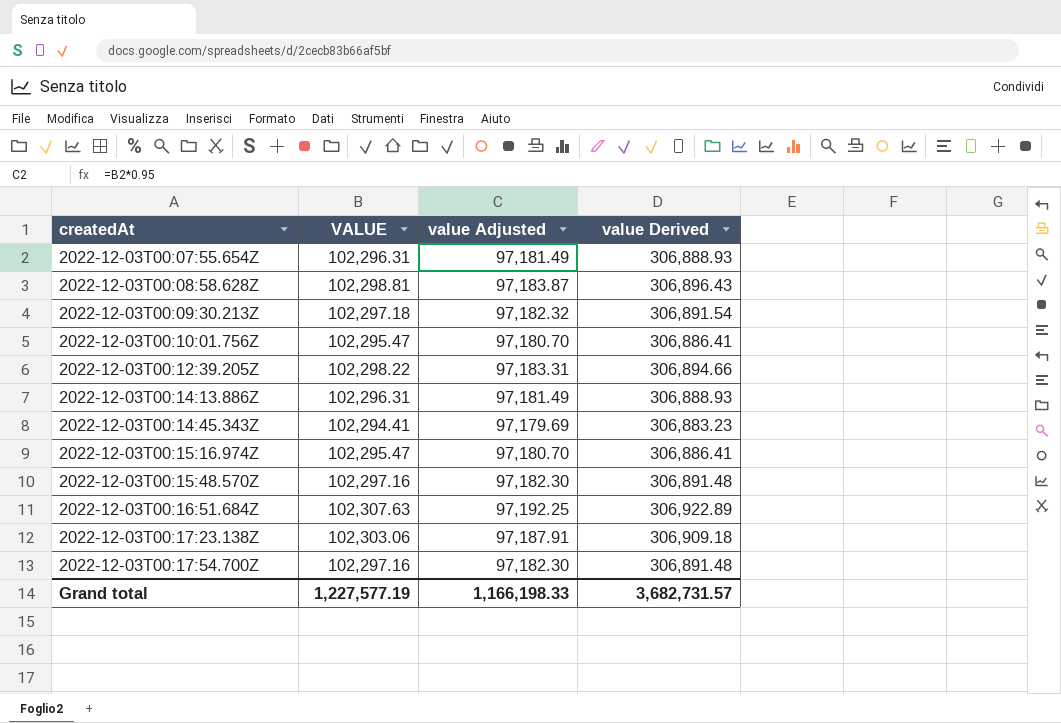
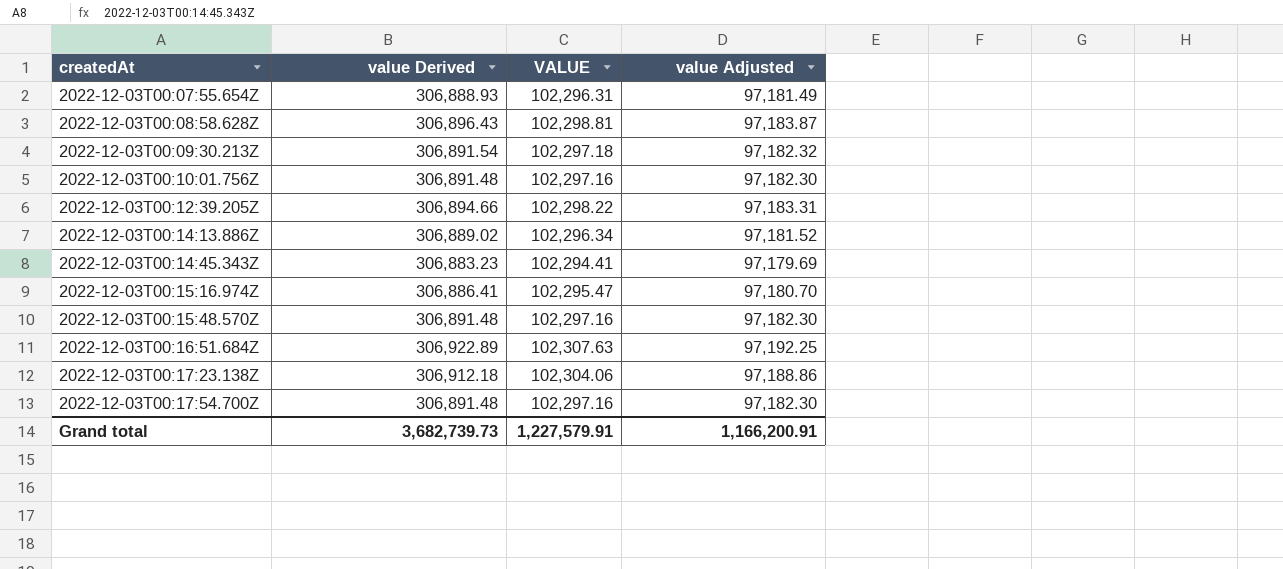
column value Derived | position: 4 -> 2
2022-12-03T00:10:01.756Z | value Derived: 306,886.41 -> 306,891.48
2022-12-03T00:10:01.756Z | VALUE: 102,295.47 -> 102,297.16
2022-12-03T00:10:01.756Z | value Adjusted: 97,180.70 -> 97,182.30
2022-12-03T00:14:13.886Z | value Derived: 306,888.93 -> 306,889.02
2022-12-03T00:14:13.886Z | VALUE: 102,296.31 -> 102,296.34
2022-12-03T00:14:13.886Z | value Adjusted: 97,181.49 -> 97,181.52
2022-12-03T00:17:23.138Z | value Derived: 306,909.18 -> 306,912.18
2022-12-03T00:17:23.138Z | VALUE: 102,303.06 -> 102,304.06
2022-12-03T00:17:23.138Z | value Adjusted: 97,187.91 -> 97,188.86
Grand total | value Derived: 3,682,731.57 -> 3,682,739.73
Grand total | VALUE: 1,227,577.19 -> 1,227,579.91
Grand total | value Adjusted: 1,166,198.33 -> 1,166,200.91

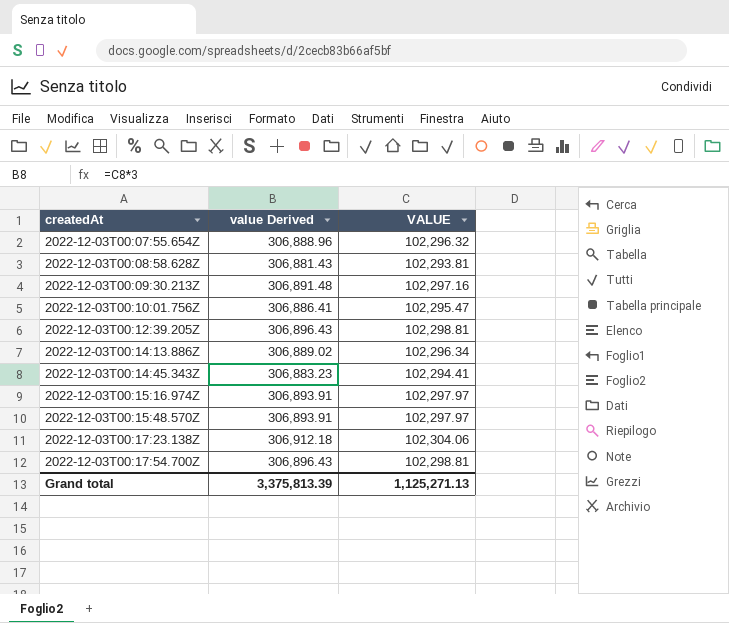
column value Adjusted | formula: [VALUE] * 0.95 -> none
row 2022-12-03T00:16:51.684Z: 306,922.89 | 102,307.63 | 97,192.25 -> none
2022-12-03T00:07:55.654Z | value Derived: 306,888.93 -> 306,888.96
2022-12-03T00:07:55.654Z | VALUE: 102,296.31 -> 102,296.32
2022-12-03T00:08:58.628Z | value Derived: 306,896.43 -> 306,881.43
2022-12-03T00:08:58.628Z | VALUE: 102,298.81 -> 102,293.81
2022-12-03T00:09:30.213Z | value Derived: 306,891.54 -> 306,891.48
2022-12-03T00:09:30.213Z | VALUE: 102,297.18 -> 102,297.16
2022-12-03T00:10:01.756Z | value Derived: 306,891.48 -> 306,886.41
2022-12-03T00:10:01.756Z | VALUE: 102,297.16 -> 102,295.47
2022-12-03T00:12:39.205Z | value Derived: 306,894.66 -> 306,896.43
2022-12-03T00:12:39.205Z | VALUE: 102,298.22 -> 102,298.81
2022-12-03T00:15:16.974Z | value Derived: 306,886.41 -> 306,893.91
2022-12-03T00:15:16.974Z | VALUE: 102,295.47 -> 102,297.97
2022-12-03T00:15:48.570Z | value Derived: 306,891.48 -> 306,893.91
2022-12-03T00:15:48.570Z | VALUE: 102,297.16 -> 102,297.97
2022-12-03T00:17:54.700Z | value Derived: 306,891.48 -> 306,896.43
2022-12-03T00:17:54.700Z | VALUE: 102,297.16 -> 102,298.81
Grand total | value Derived: 3,682,739.73 -> 3,375,813.39
Grand total | VALUE: 1,227,579.91 -> 1,125,271.13

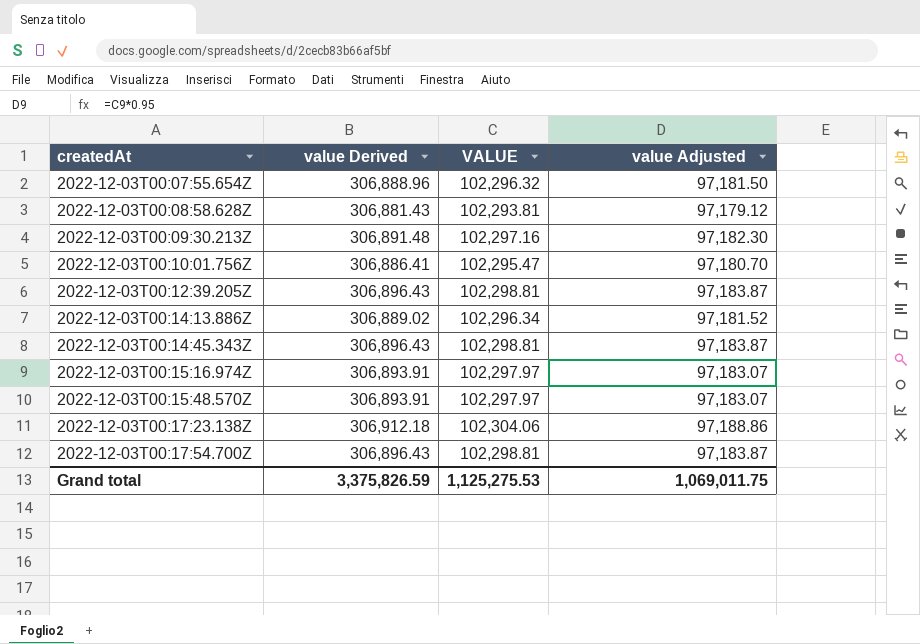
column value Adjusted | formula: none -> [VALUE] * 0.95
2022-12-03T00:14:45.343Z | value Derived: 306,883.23 -> 306,896.43
2022-12-03T00:14:45.343Z | VALUE: 102,294.41 -> 102,298.81
Grand total | value Derived: 3,375,813.39 -> 3,375,826.59
Grand total | VALUE: 1,125,271.13 -> 1,125,275.53

